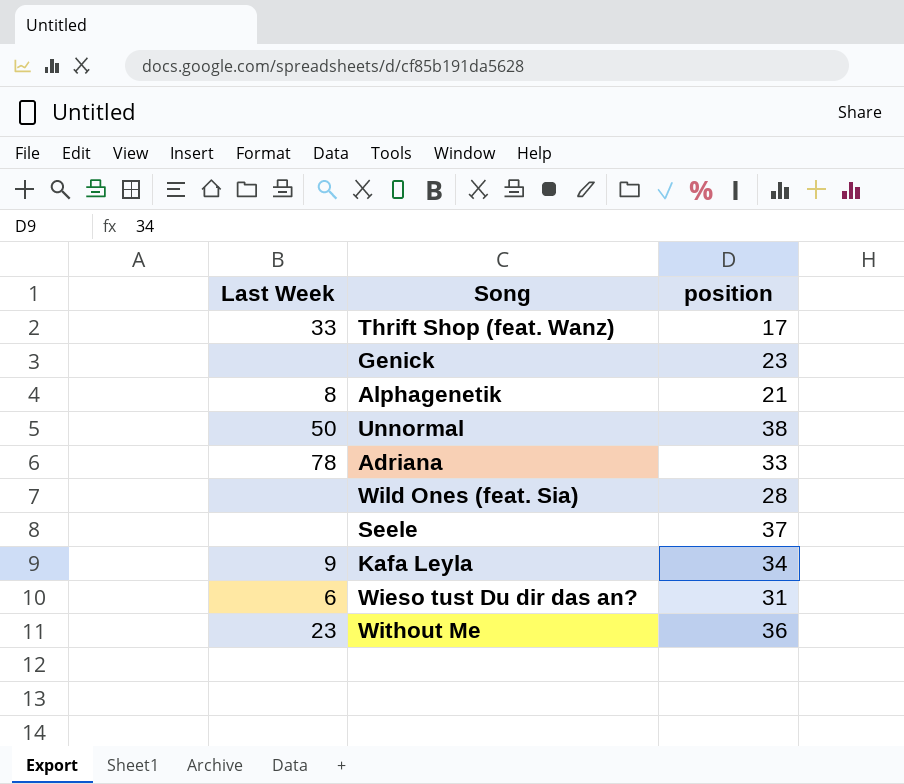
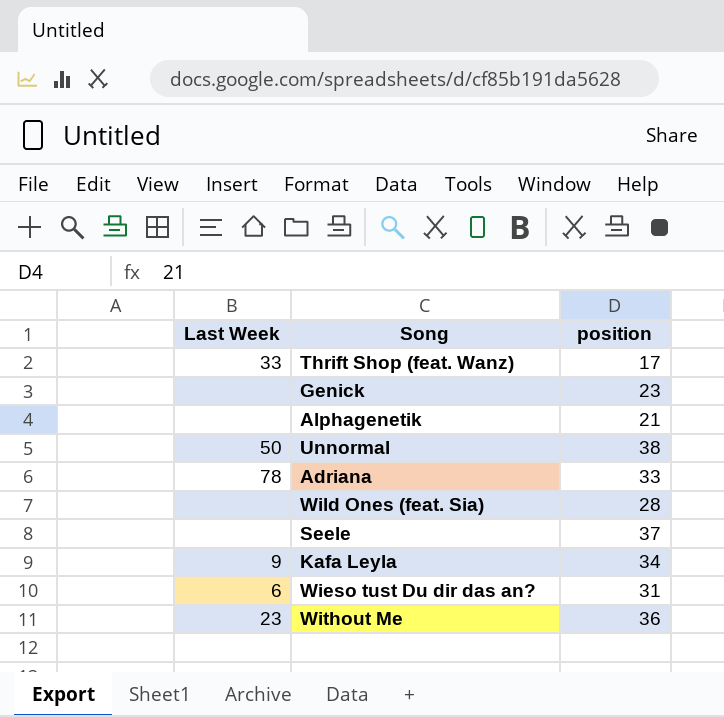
Alphagenetik | Last Week: 8 -> none

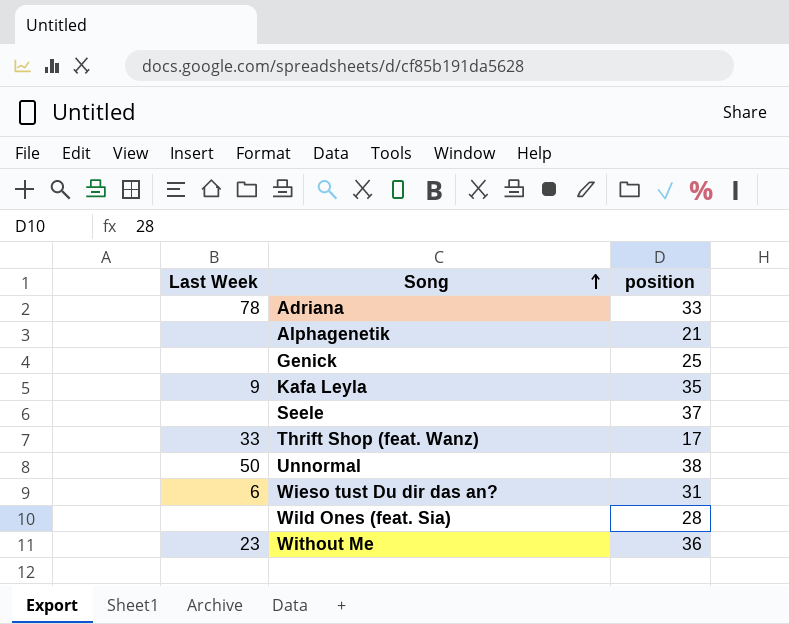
row order: none -> Song ascending
Genick | position: 23 -> 25
Kafa Leyla | position: 34 -> 35

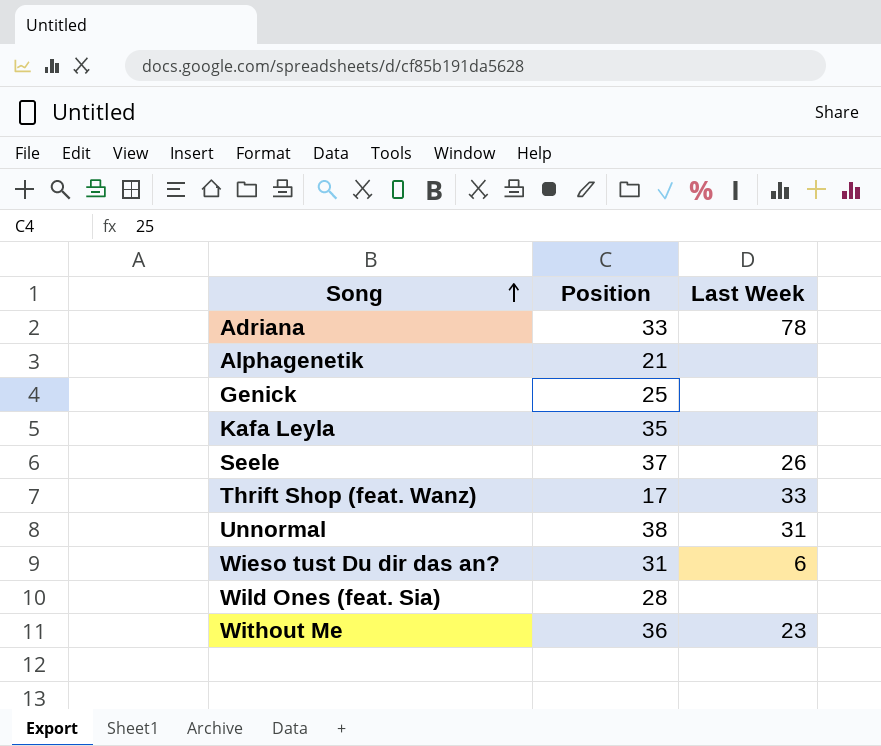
column name: position -> Position
column Last Week | position: 1 -> 3
Kafa Leyla | Last Week: 9 -> none
Seele | Last Week: none -> 26
Unnormal | Last Week: 50 -> 31

